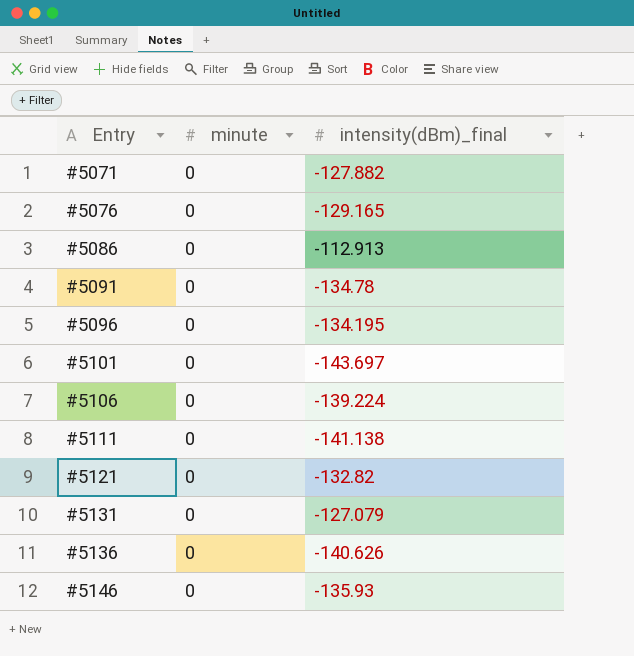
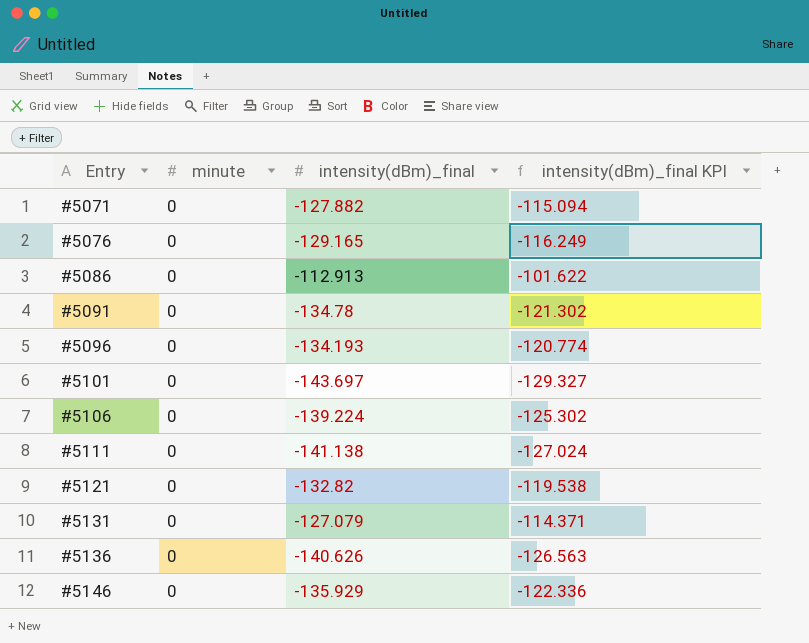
column intensity(dBm)_final KPI | formula: none -> [intensity(dBm)_final] * 0.9
#5096 | intensity(dBm)_final: -134.195 -> -134.193
#5146 | intensity(dBm)_final: -135.93 -> -135.929

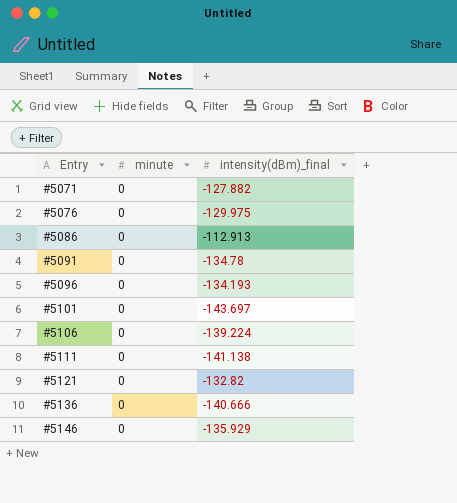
column intensity(dBm)_final KPI | formula: [intensity(dBm)_final] * 0.9 -> none
row #5131: 0 | -127.079 | -114.371 -> none
#5076 | intensity(dBm)_final: -129.165 -> -129.975
#5136 | intensity(dBm)_final: -140.626 -> -140.666

